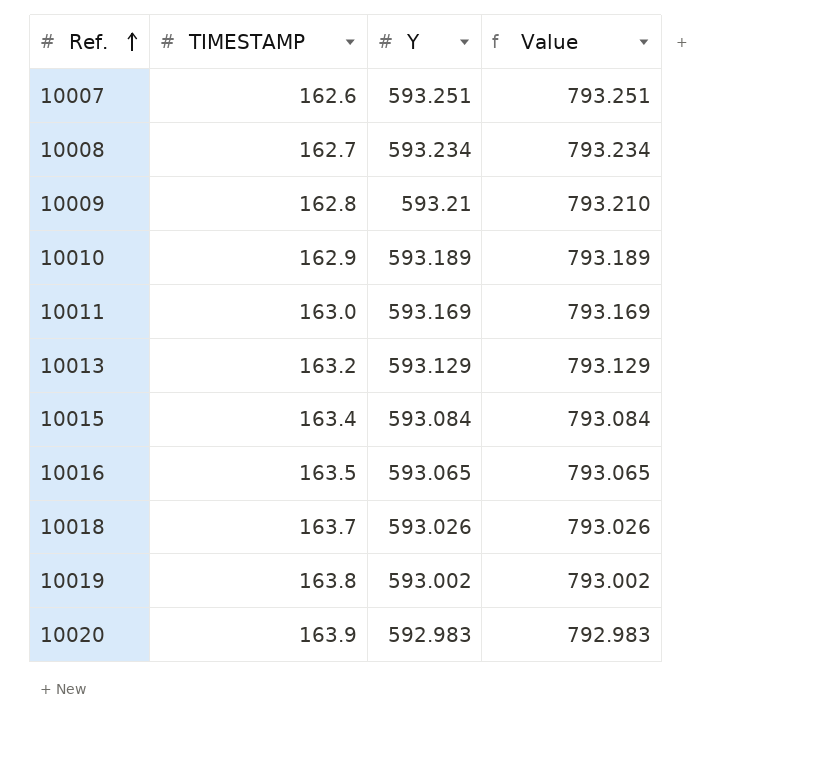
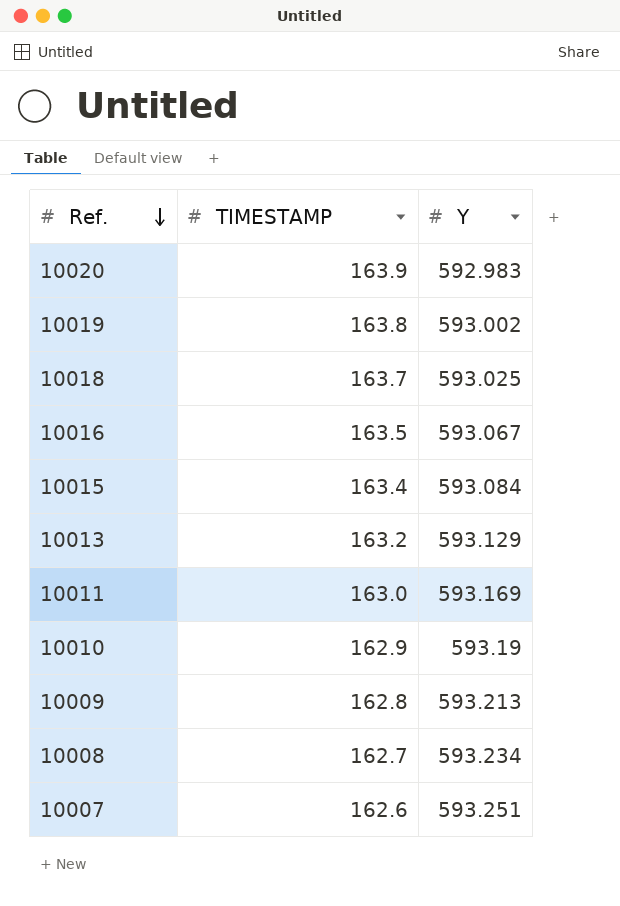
row order: Ref. ascending -> Ref. descending
column Value | formula: [Y] + 200 -> none
10018 | Y: 593.026 -> 593.025
10016 | Y: 593.065 -> 593.067
10010 | Y: 593.189 -> 593.19
10009 | Y: 593.21 -> 593.213

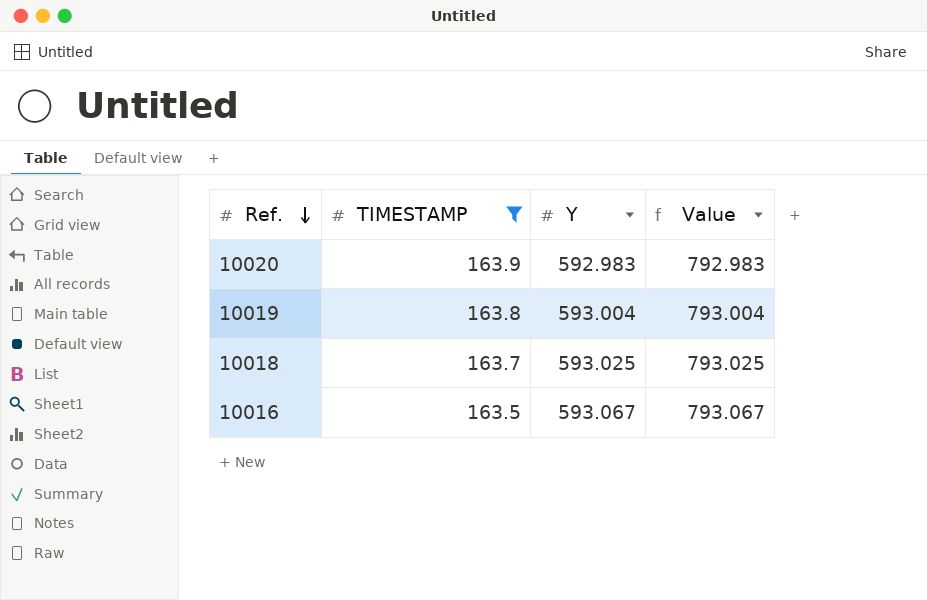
filter: none -> TIMESTAMP >= 163.5
column Value | formula: none -> [Y] + 200
10019 | Y: 593.002 -> 593.004

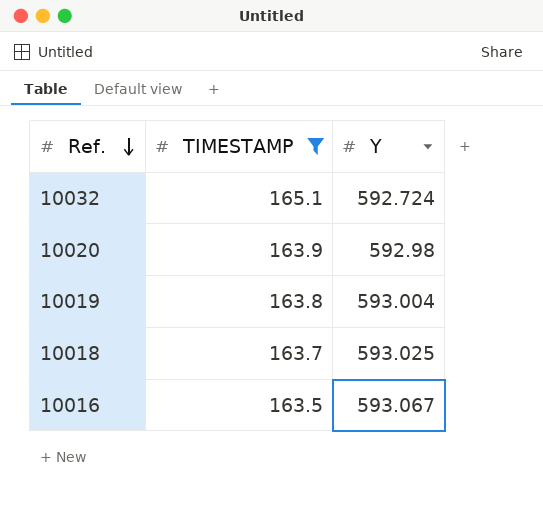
column Value | formula: [Y] + 200 -> none
row 10032: none -> 165.1 | 592.724
10020 | Y: 592.983 -> 592.98

